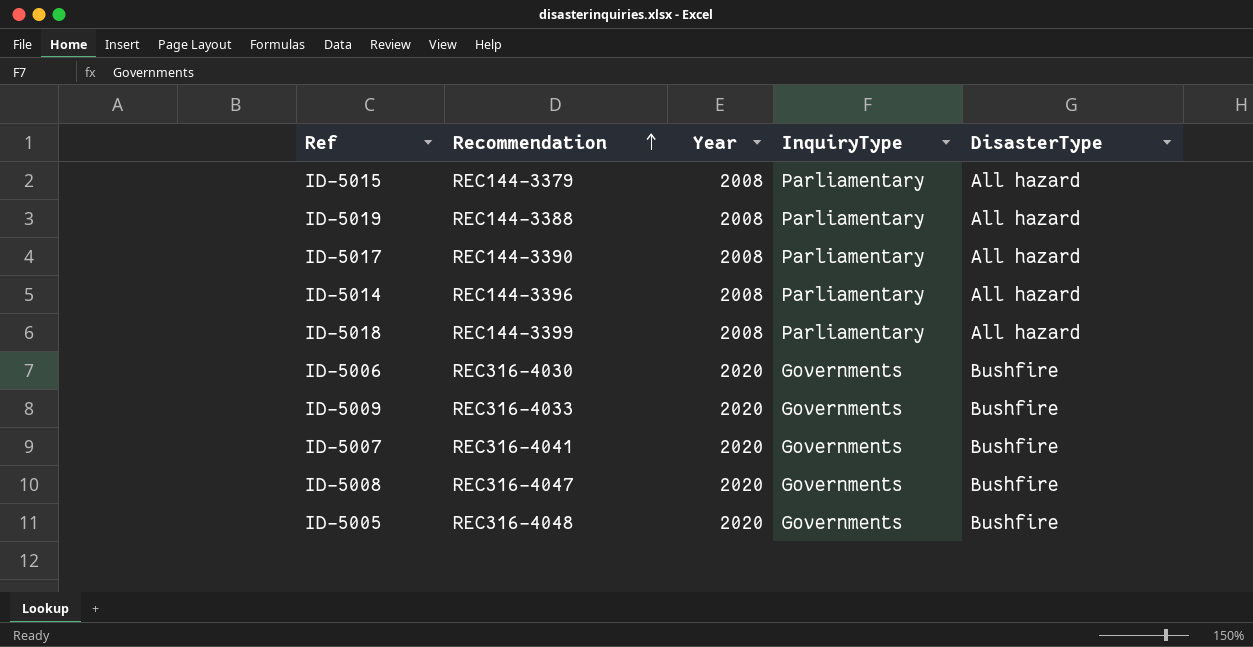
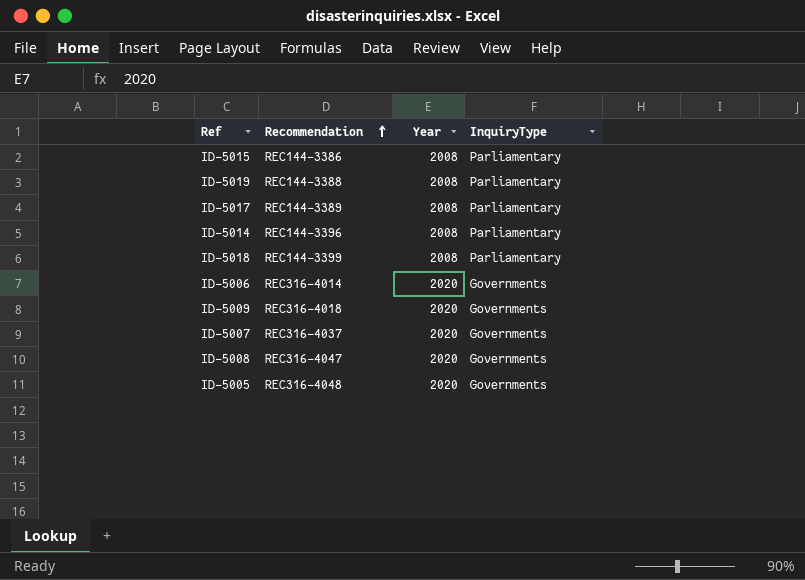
column DisasterType | position: 5 -> none
ID-5015 | Recommendation: REC144-3379 -> REC144-3386
ID-5017 | Recommendation: REC144-3390 -> REC144-3389
ID-5006 | Recommendation: REC316-4030 -> REC316-4014
ID-5009 | Recommendation: REC316-4033 -> REC316-4018
ID-5007 | Recommendation: REC316-4041 -> REC316-4037

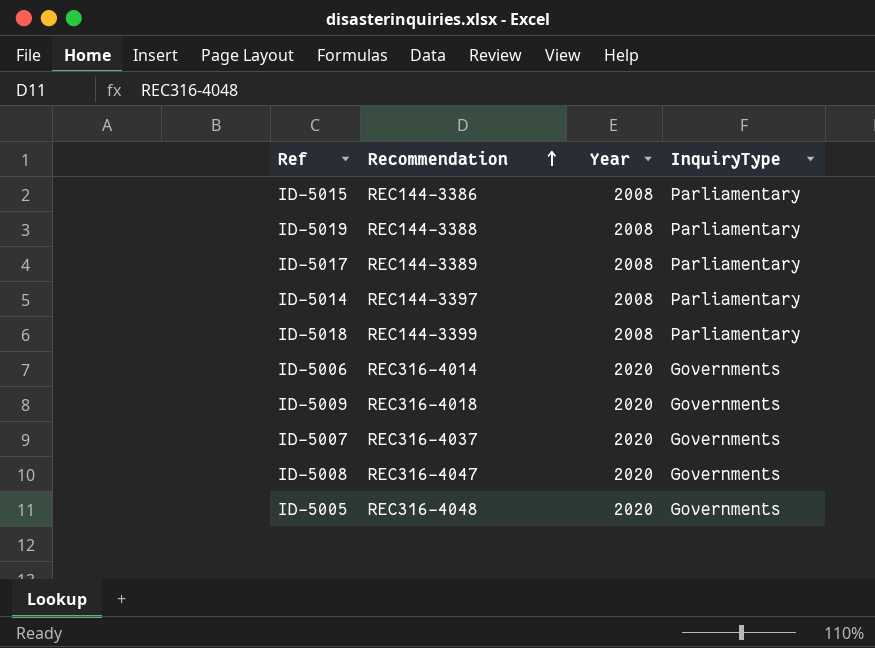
ID-5014 | Recommendation: REC144-3396 -> REC144-3397

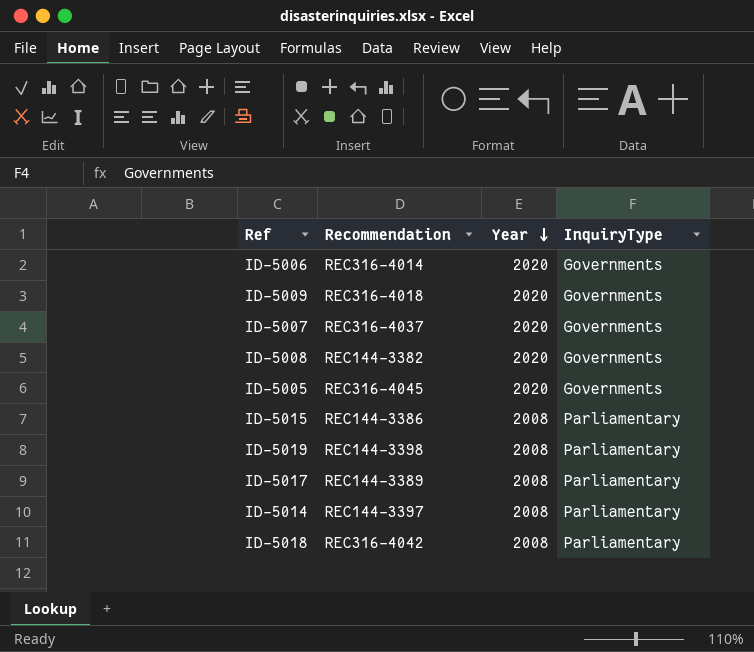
row order: Recommendation ascending -> Year descending
ID-5008 | Recommendation: REC316-4047 -> REC144-3382
ID-5005 | Recommendation: REC316-4048 -> REC316-4045
ID-5019 | Recommendation: REC144-3388 -> REC144-3398
ID-5018 | Recommendation: REC144-3399 -> REC316-4042

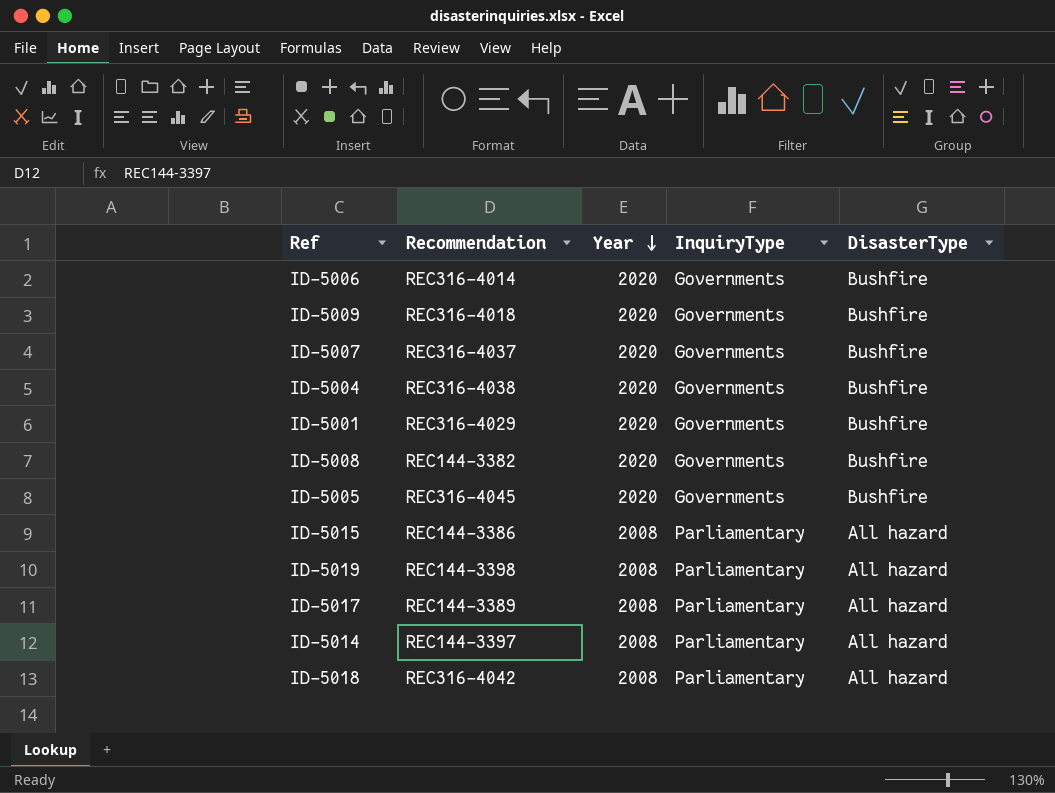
column DisasterType | position: none -> 5
row ID-5004: none -> REC316-4038 | 2020 | Governments | Bushfire
row ID-5001: none -> REC316-4029 | 2020 | Governments | Bushfire

